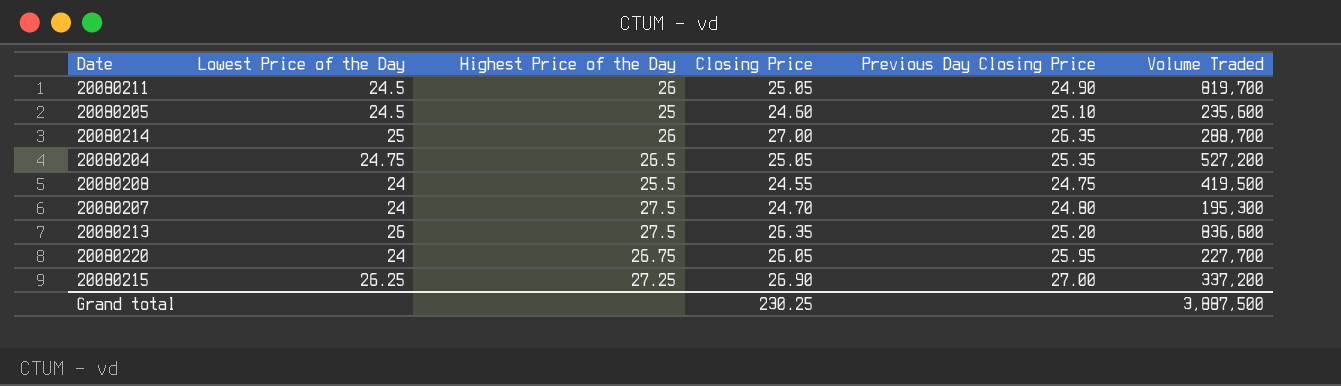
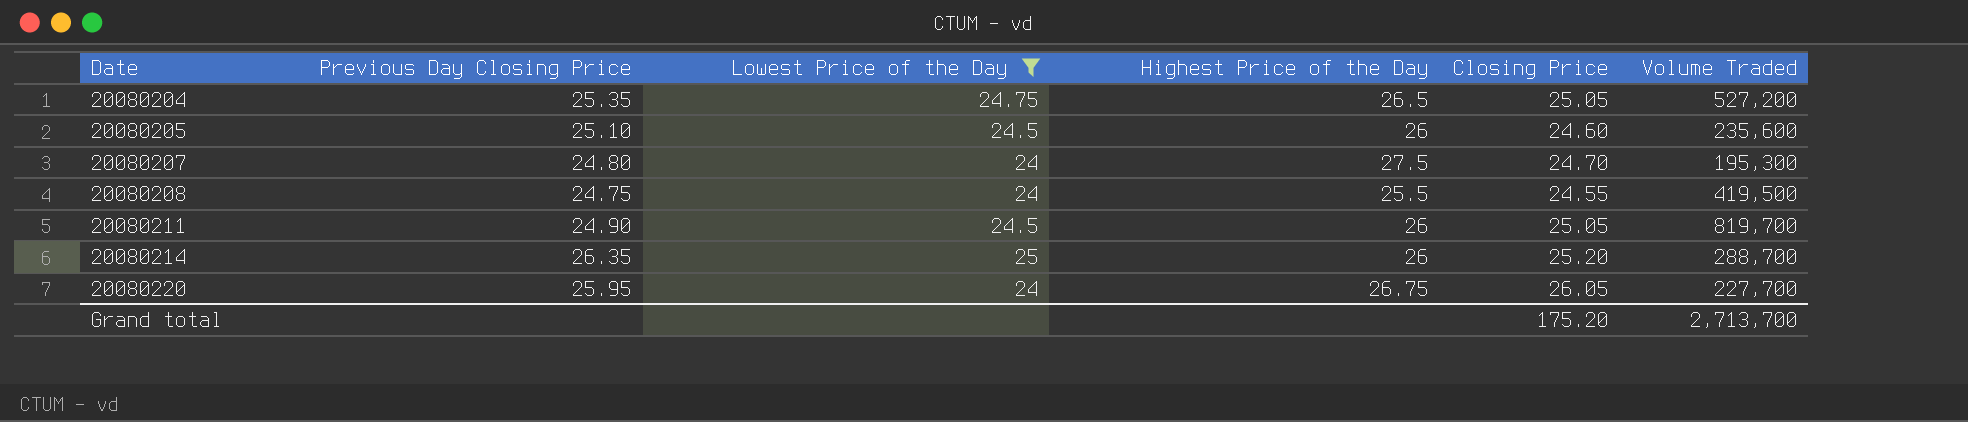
filter: none -> Lowest Price of the Day <= 25
row order: none -> Date ascending
column Previous Day Closing Price | position: 5 -> 2
20080205 | Highest Price of the Day: 25 -> 26
20080214 | Closing Price: 27.00 -> 25.20
Grand total | Closing Price: 230.25 -> 175.20
Grand total | Volume Traded: 3,887,500 -> 2,713,700

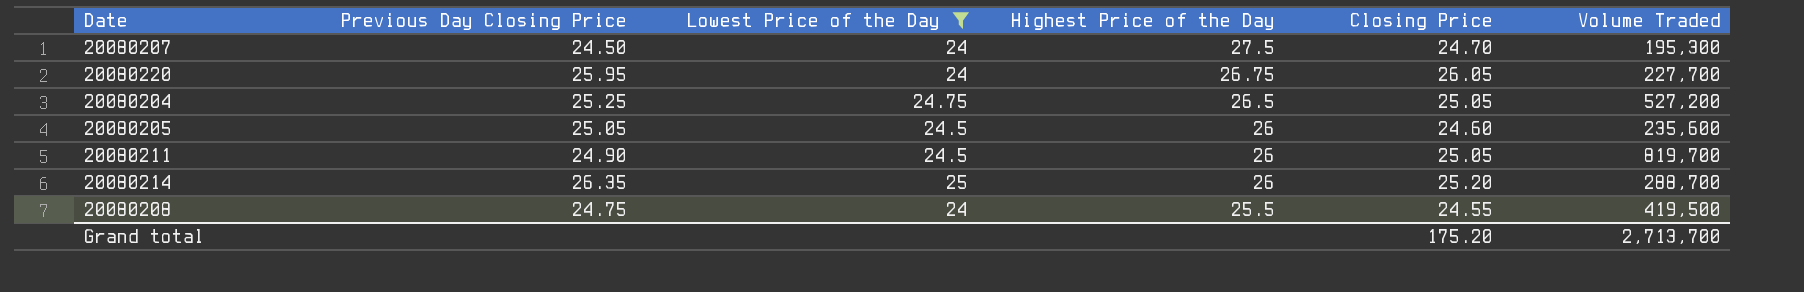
row order: Date ascending -> Highest Price of the Day descending
20080207 | Previous Day Closing Price: 24.80 -> 24.50
20080204 | Previous Day Closing Price: 25.35 -> 25.25
20080205 | Previous Day Closing Price: 25.10 -> 25.05

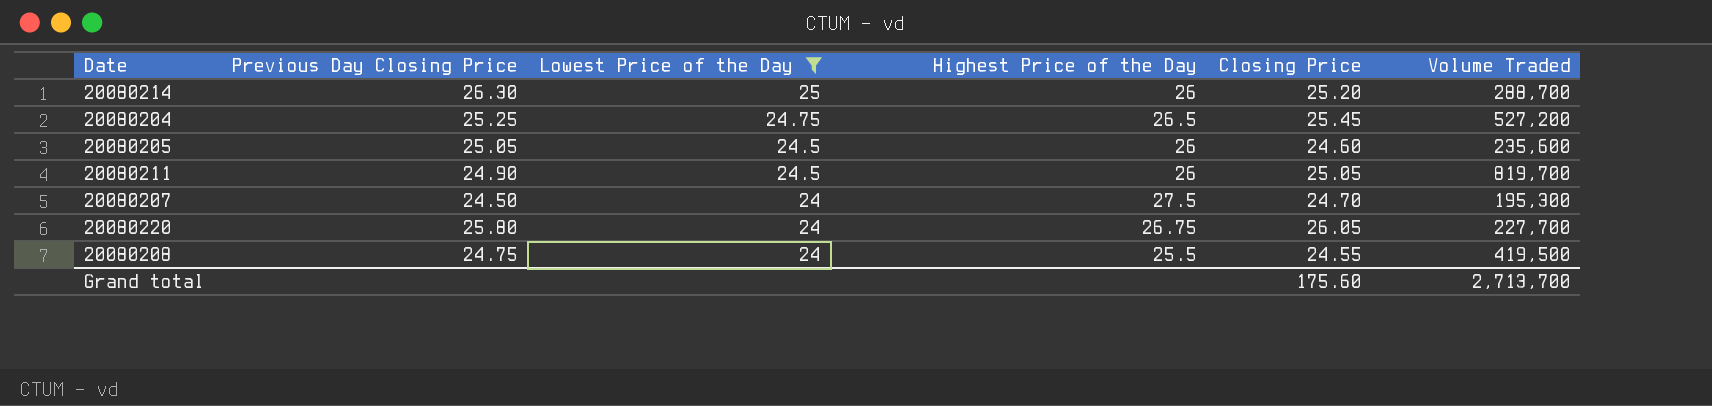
row order: Highest Price of the Day descending -> Lowest Price of the Day descending
20080214 | Previous Day Closing Price: 26.35 -> 26.30
20080204 | Closing Price: 25.05 -> 25.45
20080220 | Previous Day Closing Price: 25.95 -> 25.80
Grand total | Closing Price: 175.20 -> 175.60

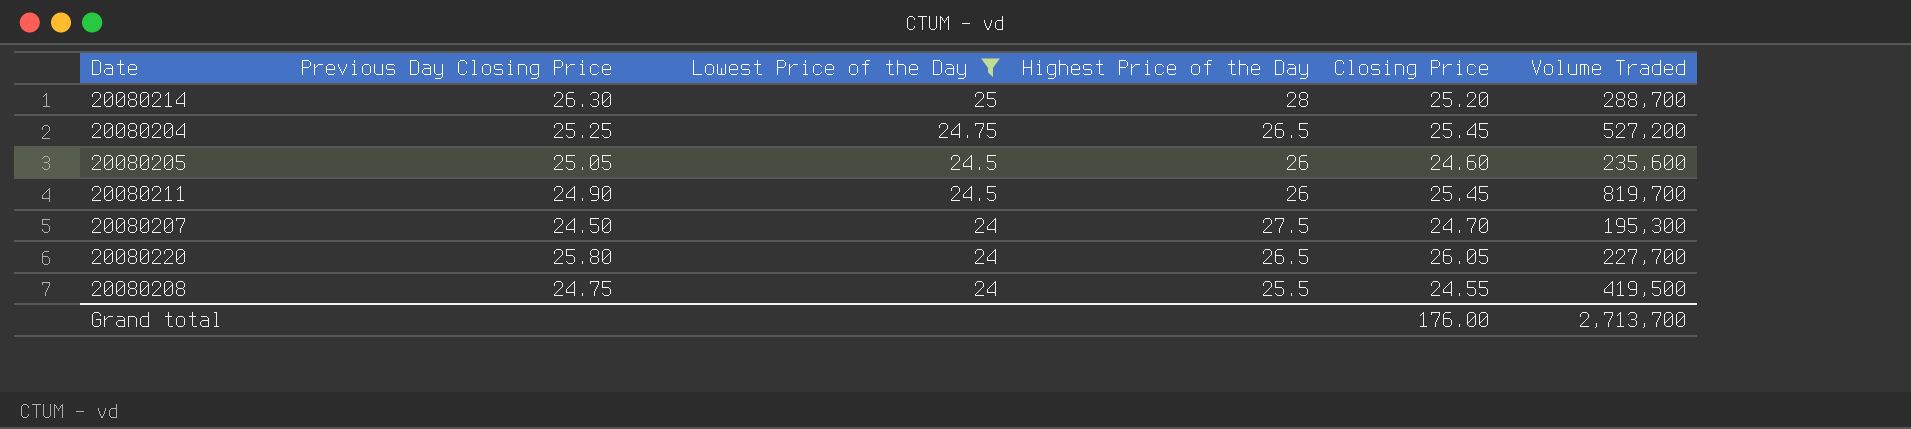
20080214 | Highest Price of the Day: 26 -> 28
20080211 | Closing Price: 25.05 -> 25.45
20080220 | Highest Price of the Day: 26.75 -> 26.5
Grand total | Closing Price: 175.60 -> 176.00

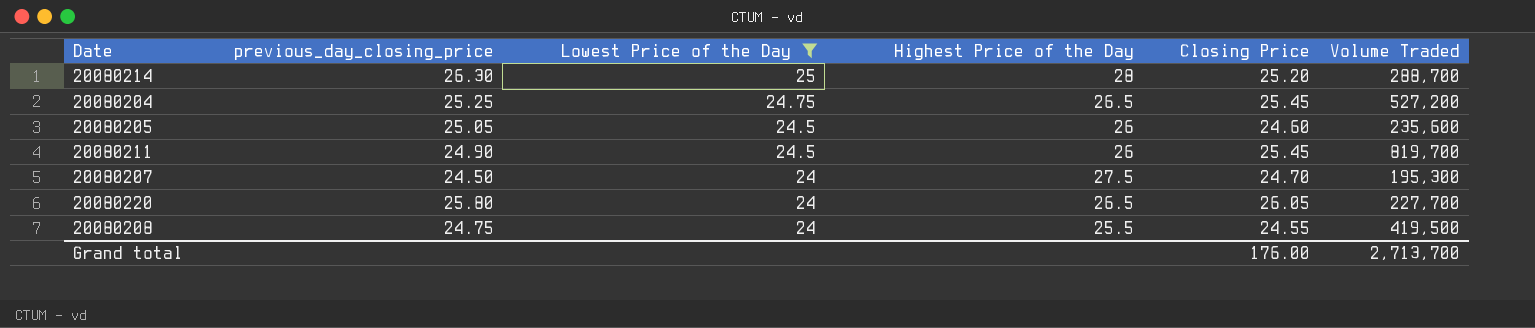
column name: Previous Day Closing Price -> previous_day_closing_price

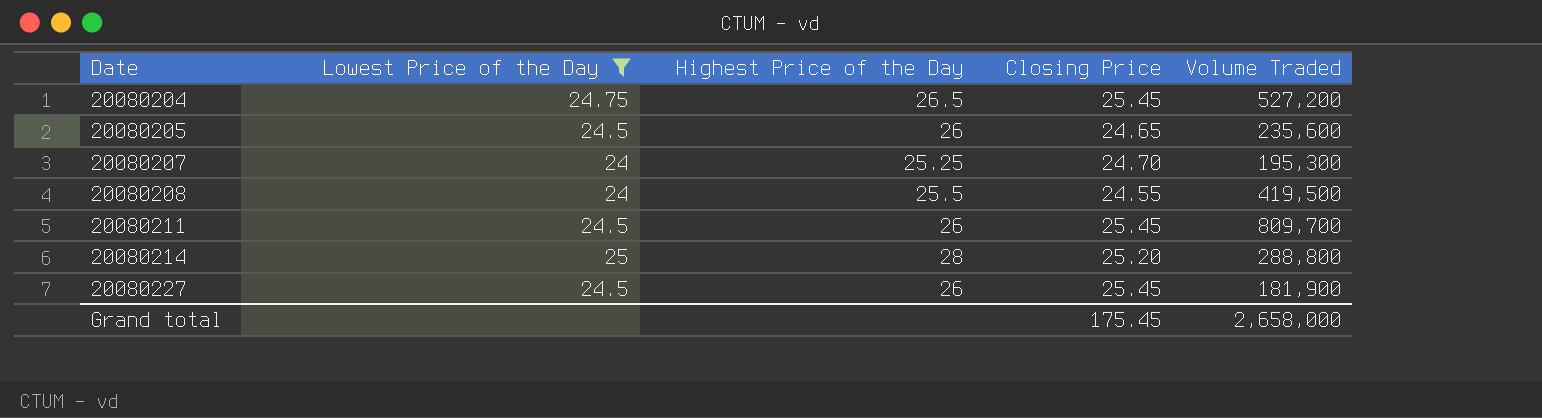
row order: Lowest Price of the Day descending -> Date ascending
column previous_day_closing_price | position: 2 -> none
row 20080220: 25.80 | 24 | 26.5 | 26.05 | 227,700 -> none
20080205 | Closing Price: 24.60 -> 24.65
20080207 | Highest Price of the Day: 27.5 -> 25.25
20080211 | Volume Traded: 819,700 -> 809,700
20080214 | Volume Traded: 288,700 -> 288,800
row 20080227: none -> 24.5 | 26 | 25.45 | 181,900
Grand total | Closing Price: 176.00 -> 175.45
Grand total | Volume Traded: 2,713,700 -> 2,658,000

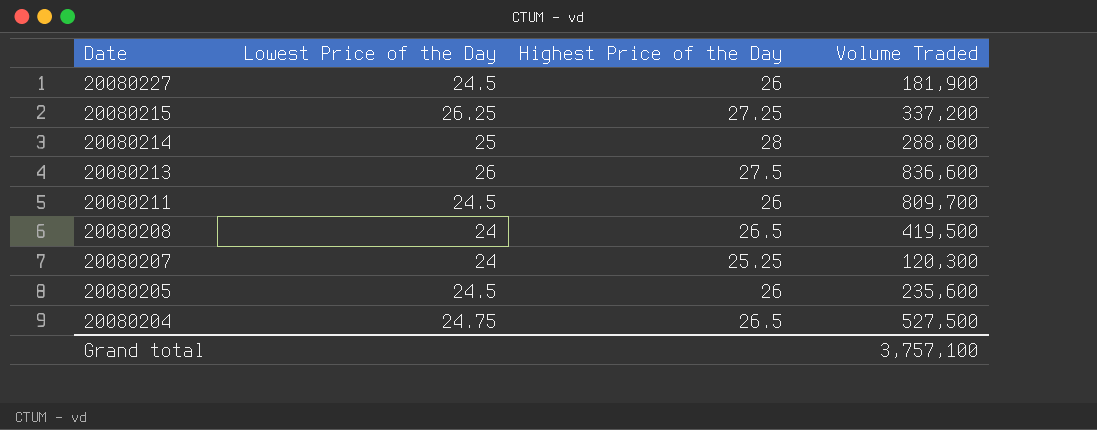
filter: Lowest Price of the Day <= 25 -> none
row order: Date ascending -> Date descending
column Closing Price | position: 4 -> none
20080208 | Highest Price of the Day: 25.5 -> 26.5
20080207 | Volume Traded: 195,300 -> 120,300
20080204 | Volume Traded: 527,200 -> 527,500
Grand total | Volume Traded: 2,658,000 -> 3,757,100

